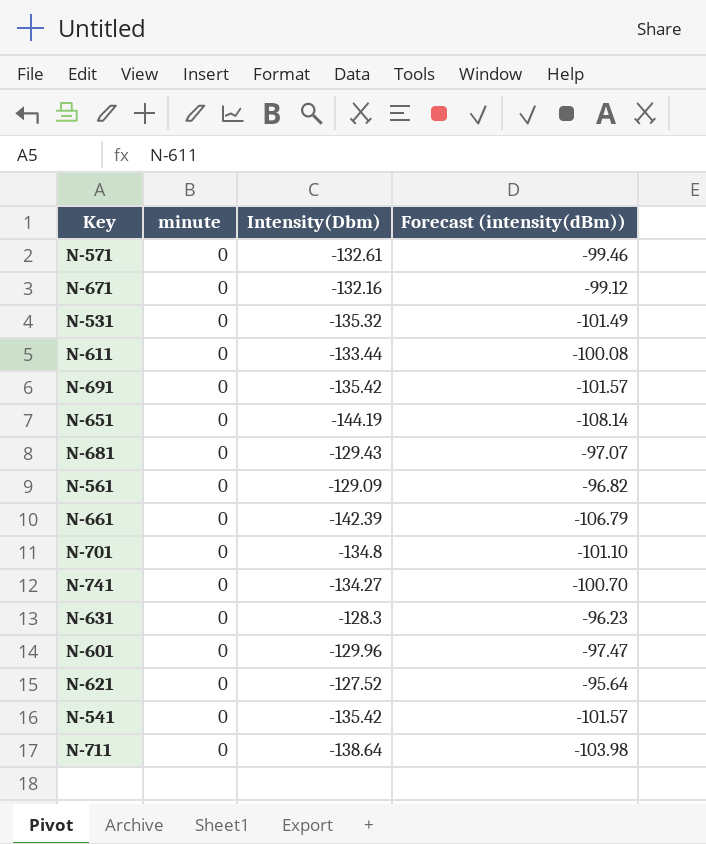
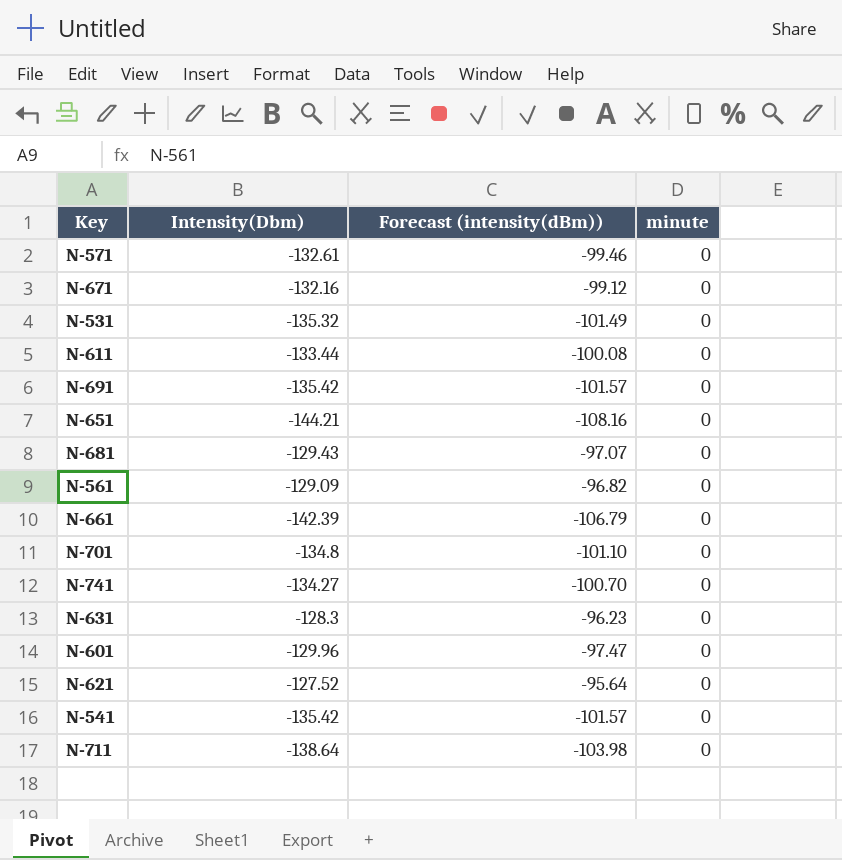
column minute | position: 2 -> 4
N-651 | Intensity(Dbm): -144.19 -> -144.21
N-651 | Forecast (intensity(dBm)): -108.14 -> -108.16

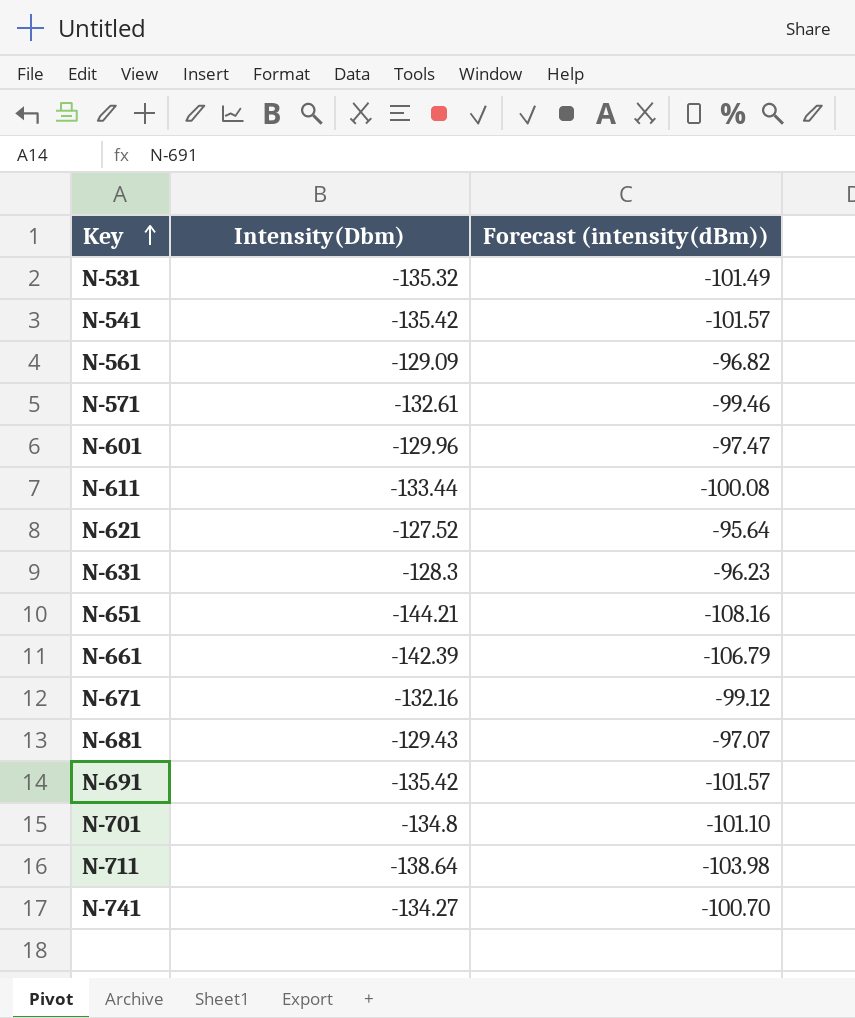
row order: none -> Key ascending
column minute | position: 4 -> none

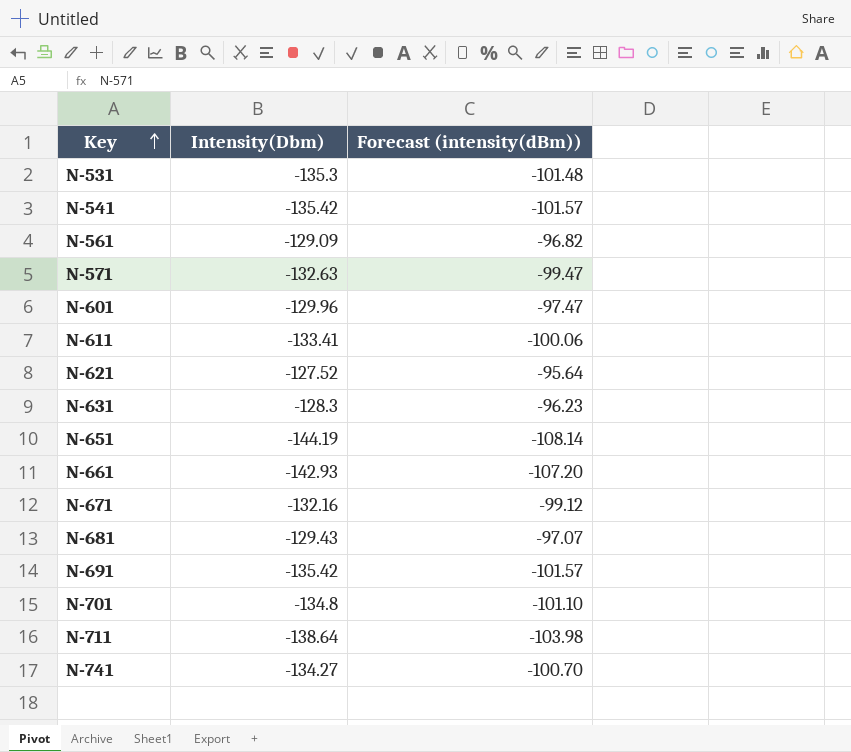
N-531 | Intensity(Dbm): -135.32 -> -135.3
N-531 | Forecast (intensity(dBm)): -101.49 -> -101.48
N-571 | Intensity(Dbm): -132.61 -> -132.63
N-571 | Forecast (intensity(dBm)): -99.46 -> -99.47
N-611 | Intensity(Dbm): -133.44 -> -133.41
N-611 | Forecast (intensity(dBm)): -100.08 -> -100.06
N-651 | Intensity(Dbm): -144.21 -> -144.19
N-651 | Forecast (intensity(dBm)): -108.16 -> -108.14
N-661 | Intensity(Dbm): -142.39 -> -142.93
N-661 | Forecast (intensity(dBm)): -106.79 -> -107.20

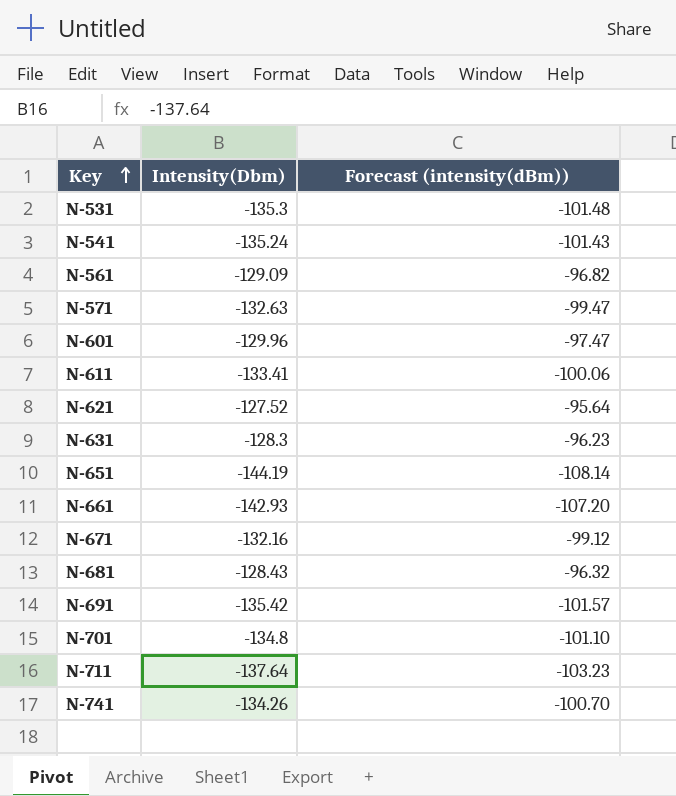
N-541 | Intensity(Dbm): -135.42 -> -135.24
N-541 | Forecast (intensity(dBm)): -101.57 -> -101.43
N-681 | Intensity(Dbm): -129.43 -> -128.43
N-681 | Forecast (intensity(dBm)): -97.07 -> -96.32
N-711 | Intensity(Dbm): -138.64 -> -137.64
N-711 | Forecast (intensity(dBm)): -103.98 -> -103.23
N-741 | Intensity(Dbm): -134.27 -> -134.26

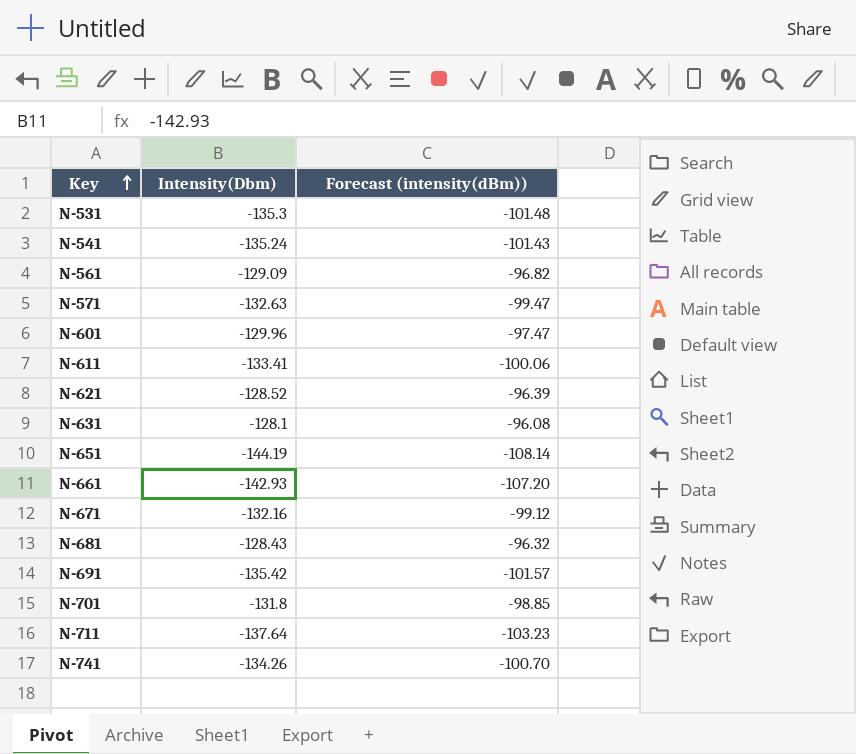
N-621 | Intensity(Dbm): -127.52 -> -128.52
N-621 | Forecast (intensity(dBm)): -95.64 -> -96.39
N-631 | Intensity(Dbm): -128.3 -> -128.1
N-631 | Forecast (intensity(dBm)): -96.23 -> -96.08
N-701 | Intensity(Dbm): -134.8 -> -131.8
N-701 | Forecast (intensity(dBm)): -101.10 -> -98.85

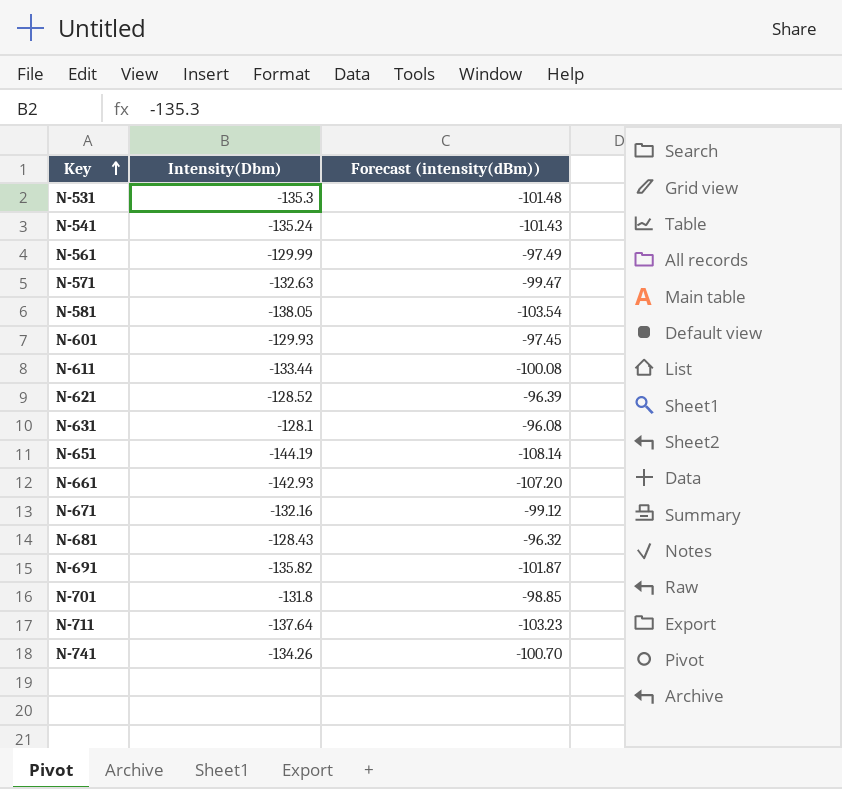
N-561 | Intensity(Dbm): -129.09 -> -129.99
N-561 | Forecast (intensity(dBm)): -96.82 -> -97.49
row N-581: none -> -138.05 | -103.54
N-601 | Intensity(Dbm): -129.96 -> -129.93
N-601 | Forecast (intensity(dBm)): -97.47 -> -97.45
N-611 | Intensity(Dbm): -133.41 -> -133.44
N-611 | Forecast (intensity(dBm)): -100.06 -> -100.08
N-691 | Intensity(Dbm): -135.42 -> -135.82
N-691 | Forecast (intensity(dBm)): -101.57 -> -101.87

